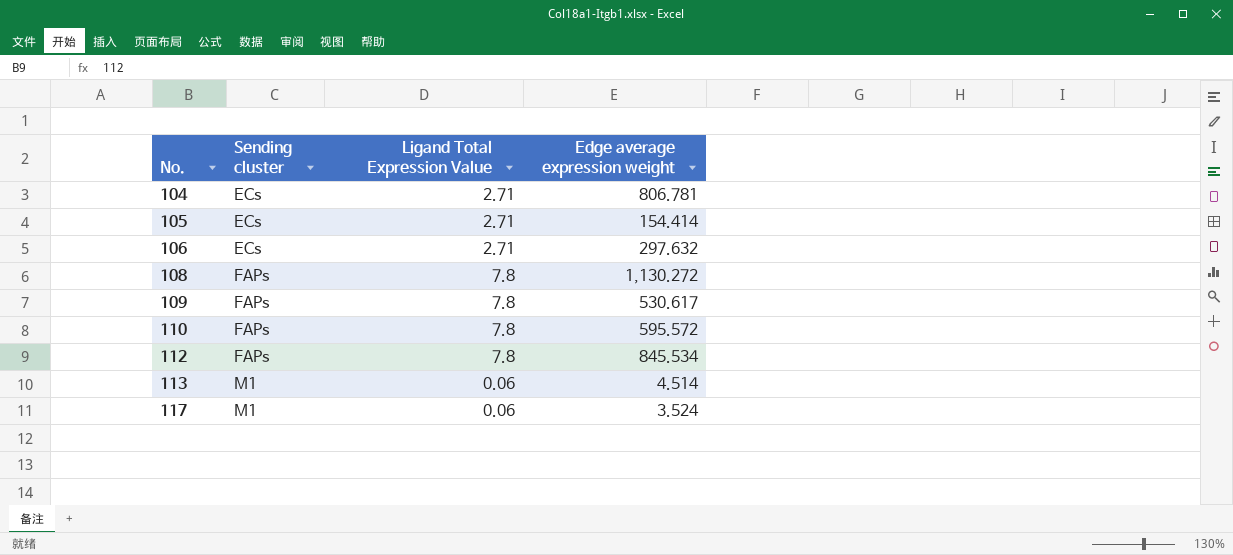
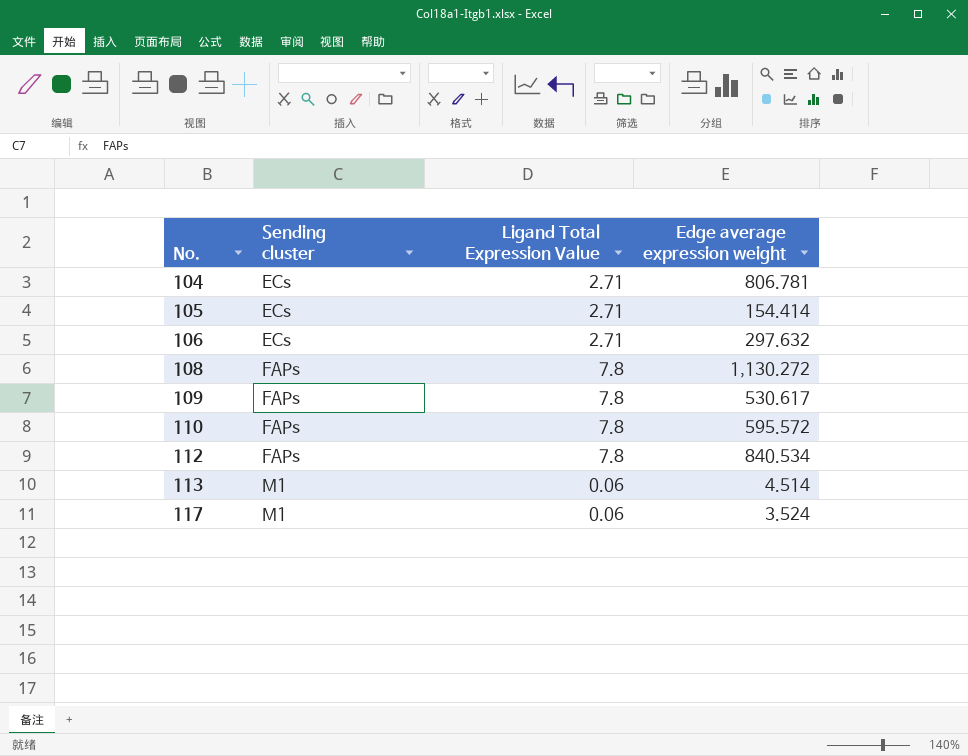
112 | Edge average expression weight: 845.534 -> 840.534

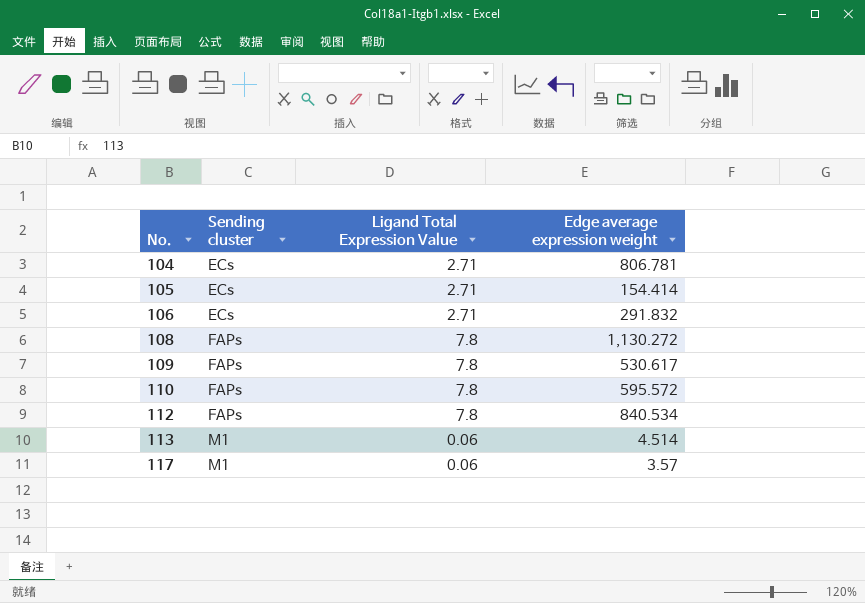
106 | Edge average expression weight: 297.632 -> 291.832
117 | Edge average expression weight: 3.524 -> 3.57

